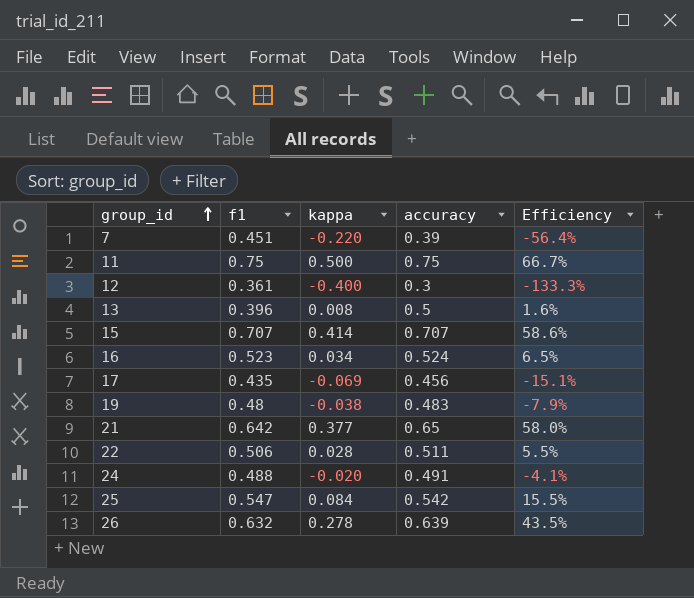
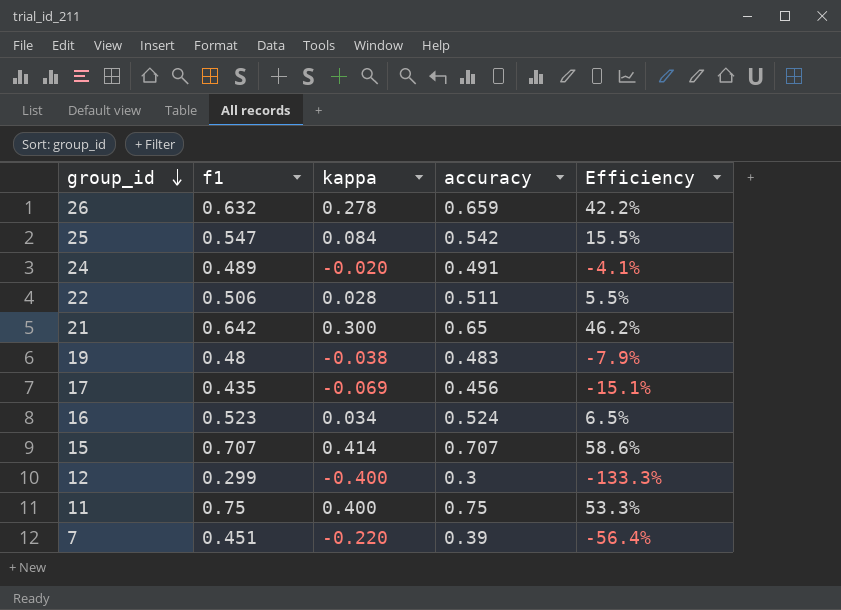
row order: group_id ascending -> group_id descending
row 13: 0.396 | 0.008 | 0.5 | 1.6% -> none
26 | accuracy: 0.639 -> 0.659
26 | Efficiency: 43.5% -> 42.2%
24 | f1: 0.488 -> 0.489
21 | kappa: 0.377 -> 0.300
21 | Efficiency: 58.0% -> 46.2%
12 | f1: 0.361 -> 0.299
11 | kappa: 0.500 -> 0.400
11 | Efficiency: 66.7% -> 53.3%

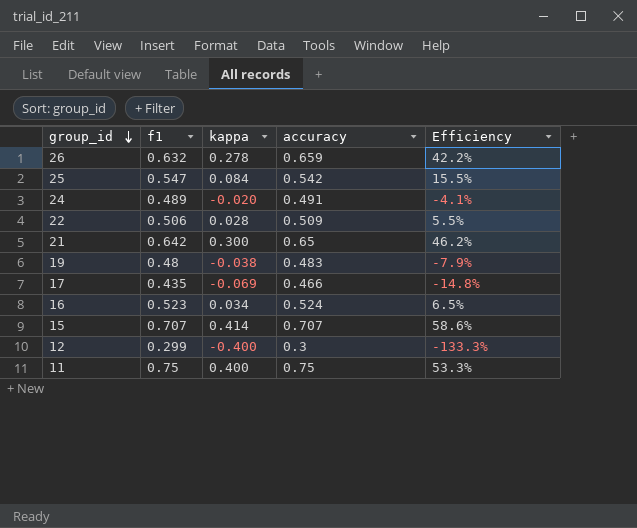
row 7: 0.451 | -0.220 | 0.39 | -56.4% -> none
22 | accuracy: 0.511 -> 0.509
17 | accuracy: 0.456 -> 0.466
17 | Efficiency: -15.1% -> -14.8%

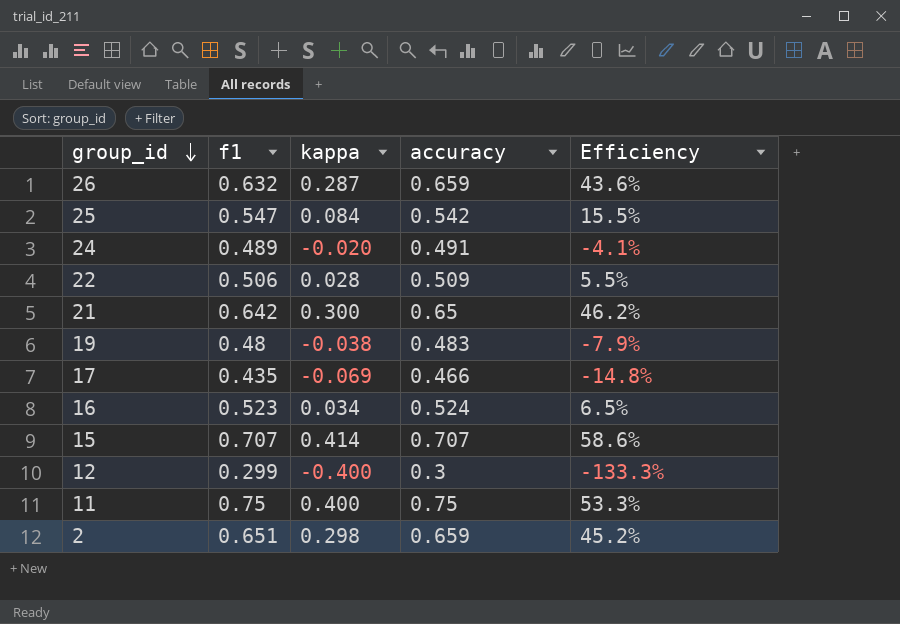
26 | kappa: 0.278 -> 0.287
26 | Efficiency: 42.2% -> 43.6%
row 2: none -> 0.651 | 0.298 | 0.659 | 45.2%

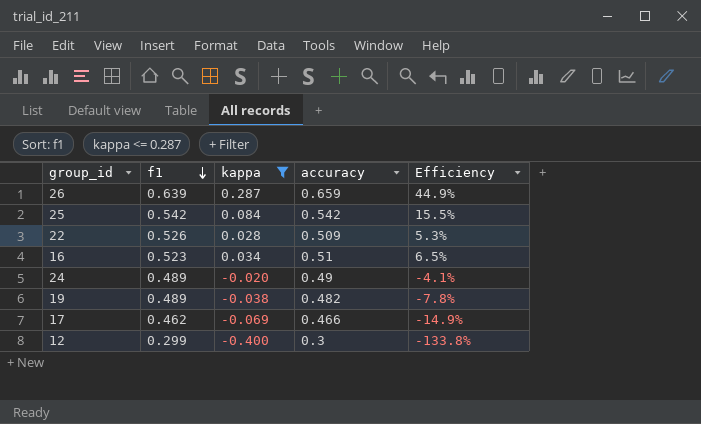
filter: none -> kappa <= 0.287
row order: group_id descending -> f1 descending
column Efficiency | formula: [kappa] / [accuracy] -> [kappa] / [f1]
26 | f1: 0.632 -> 0.639
25 | f1: 0.547 -> 0.542
22 | f1: 0.506 -> 0.526
16 | accuracy: 0.524 -> 0.51
24 | accuracy: 0.491 -> 0.49
19 | f1: 0.48 -> 0.489
19 | accuracy: 0.483 -> 0.482
17 | f1: 0.435 -> 0.462

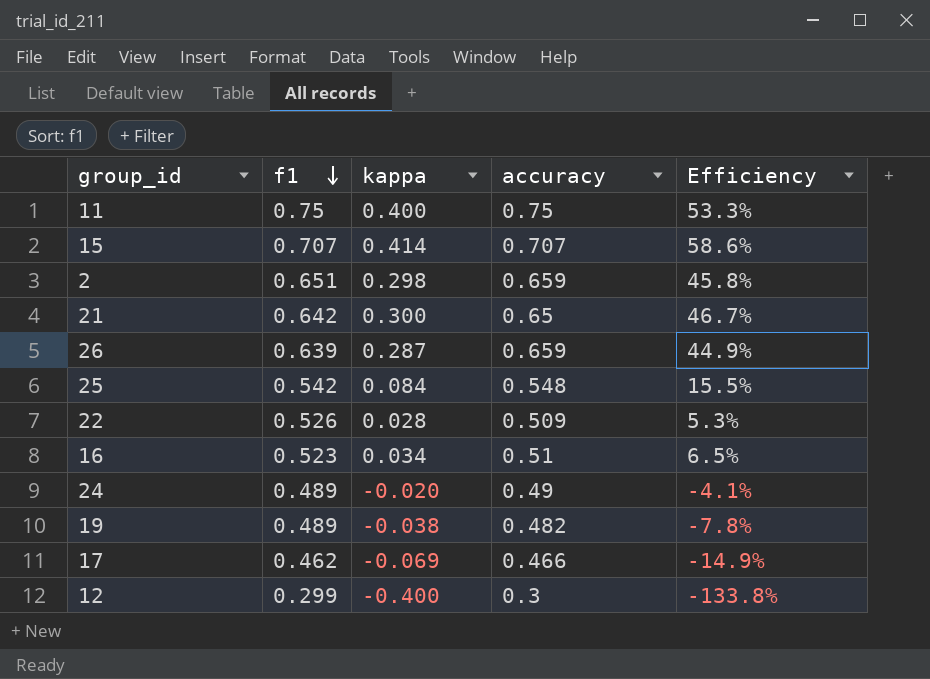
filter: kappa <= 0.287 -> none
25 | accuracy: 0.542 -> 0.548

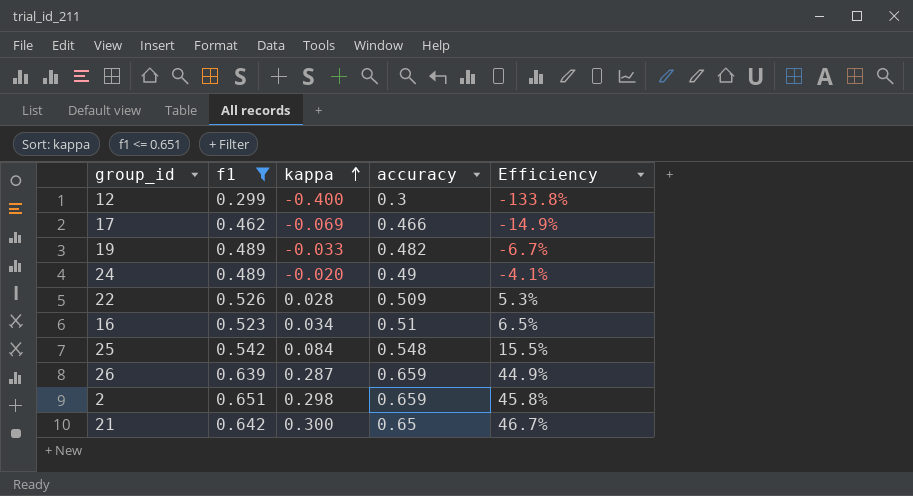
filter: none -> f1 <= 0.651
row order: f1 descending -> kappa ascending
19 | kappa: -0.038 -> -0.033
19 | Efficiency: -7.8% -> -6.7%

